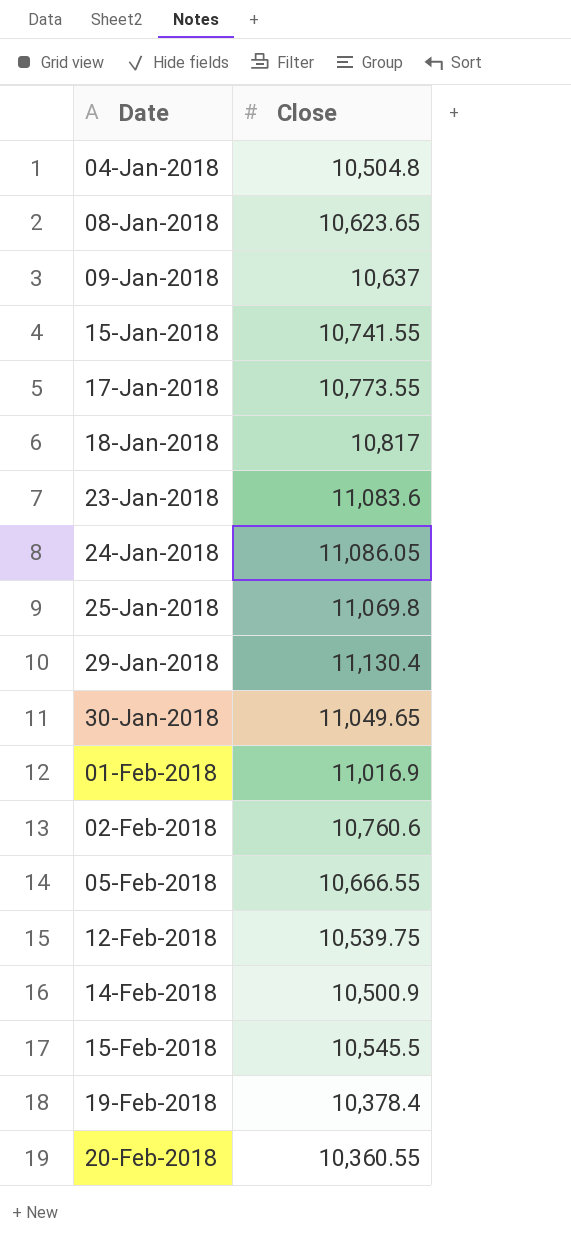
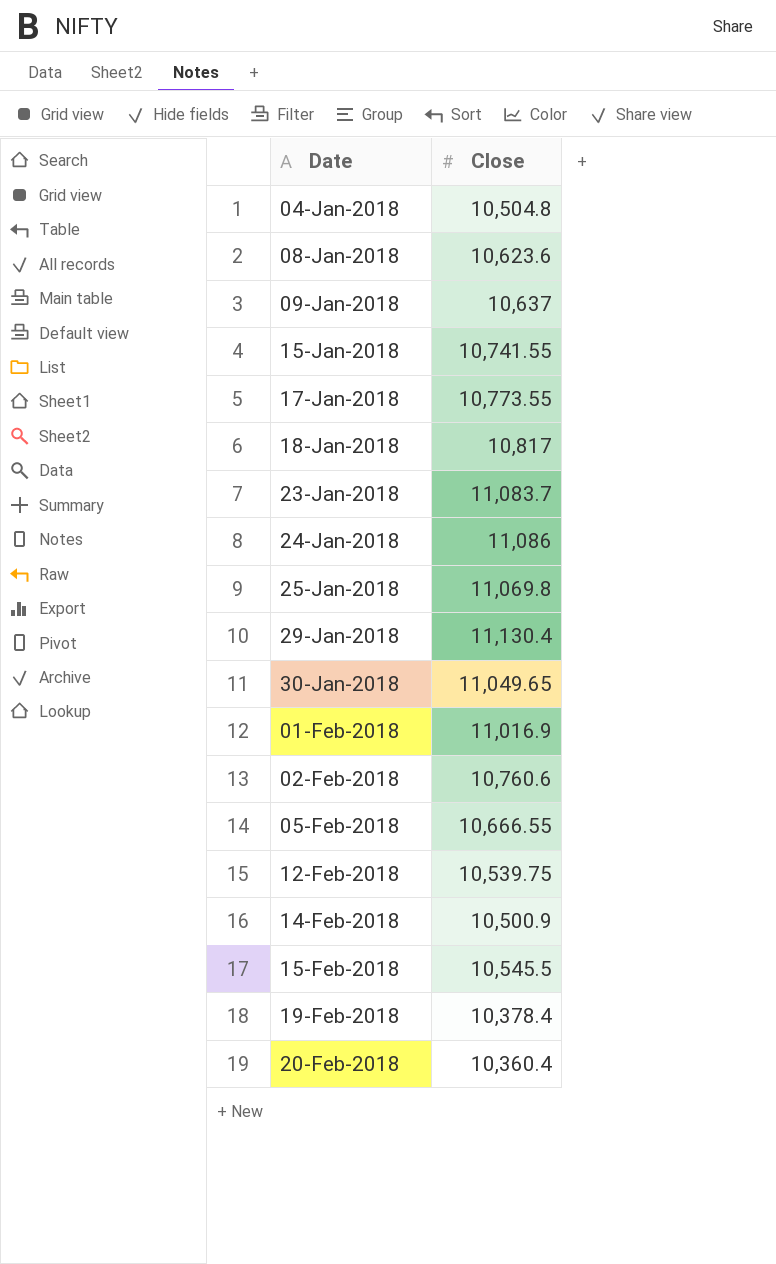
08-Jan-2018 | Close: 10,623.65 -> 10,623.6
23-Jan-2018 | Close: 11,083.6 -> 11,083.7
24-Jan-2018 | Close: 11,086.05 -> 11,086
20-Feb-2018 | Close: 10,360.55 -> 10,360.4

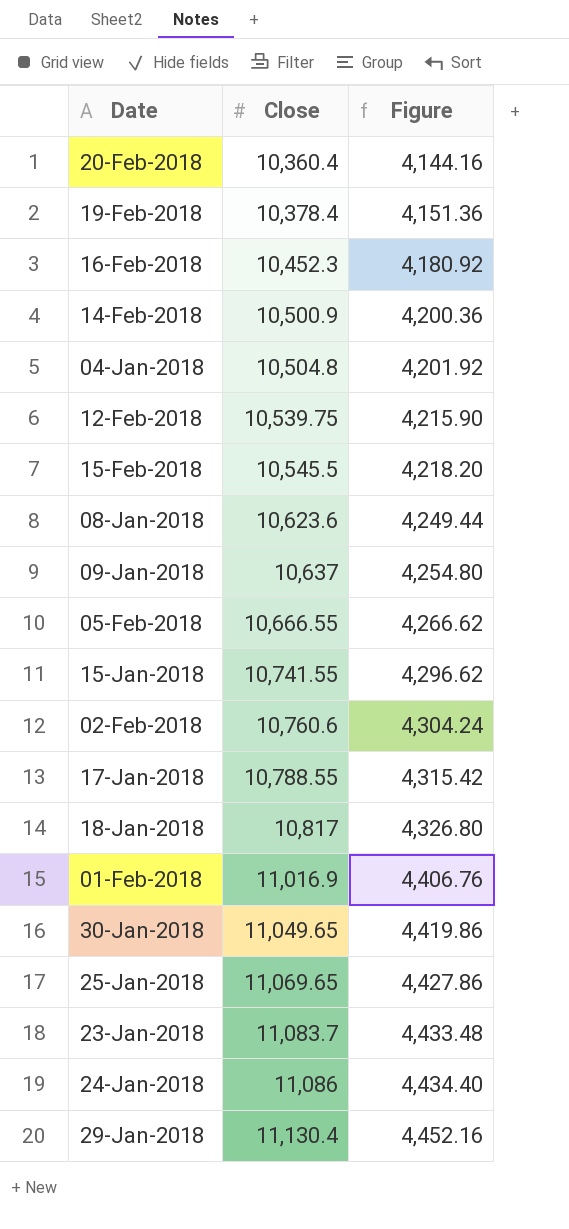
row order: Date ascending -> Close ascending
column Figure | formula: none -> [Close] * 0.4
row 16-Feb-2018: none -> 10,452.3 | 4,180.92
17-Jan-2018 | Close: 10,773.55 -> 10,788.55
25-Jan-2018 | Close: 11,069.8 -> 11,069.65

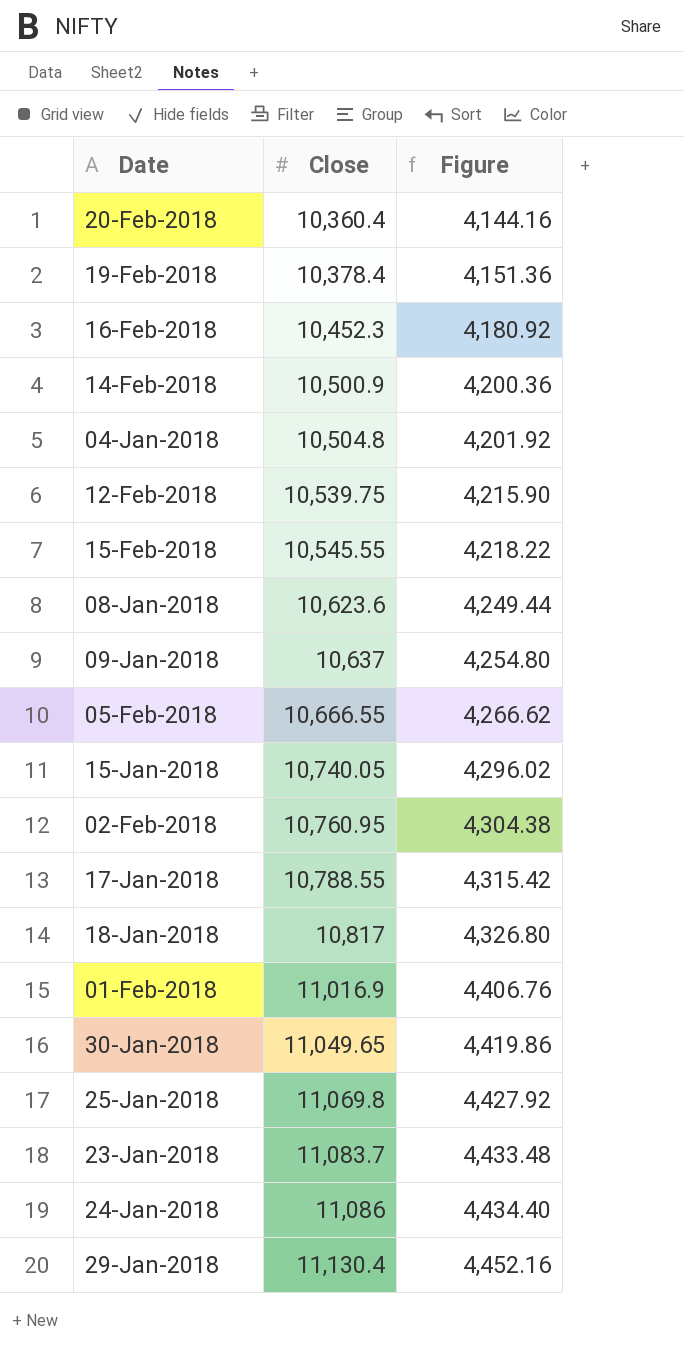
15-Feb-2018 | Close: 10,545.5 -> 10,545.55
15-Feb-2018 | Figure: 4,218.20 -> 4,218.22
15-Jan-2018 | Close: 10,741.55 -> 10,740.05
15-Jan-2018 | Figure: 4,296.62 -> 4,296.02
02-Feb-2018 | Close: 10,760.6 -> 10,760.95
02-Feb-2018 | Figure: 4,304.24 -> 4,304.38
25-Jan-2018 | Close: 11,069.65 -> 11,069.8
25-Jan-2018 | Figure: 4,427.86 -> 4,427.92

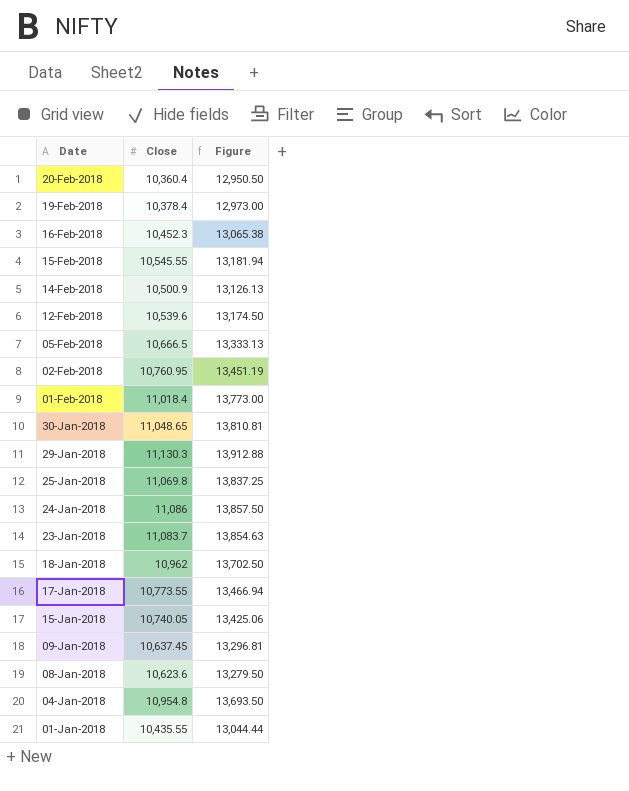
row order: Close ascending -> Date descending
column Figure | formula: [Close] * 0.4 -> [Close] * 1.25
12-Feb-2018 | Close: 10,539.75 -> 10,539.6
05-Feb-2018 | Close: 10,666.55 -> 10,666.5
01-Feb-2018 | Close: 11,016.9 -> 11,018.4
30-Jan-2018 | Close: 11,049.65 -> 11,048.65
29-Jan-2018 | Close: 11,130.4 -> 11,130.3
18-Jan-2018 | Close: 10,817 -> 10,962
17-Jan-2018 | Close: 10,788.55 -> 10,773.55
09-Jan-2018 | Close: 10,637 -> 10,637.45
04-Jan-2018 | Close: 10,504.8 -> 10,954.8
row 01-Jan-2018: none -> 10,435.55 | 13,044.44

